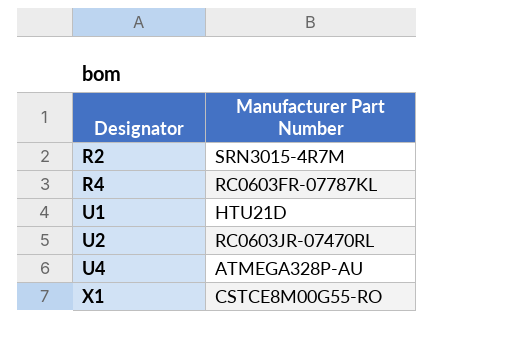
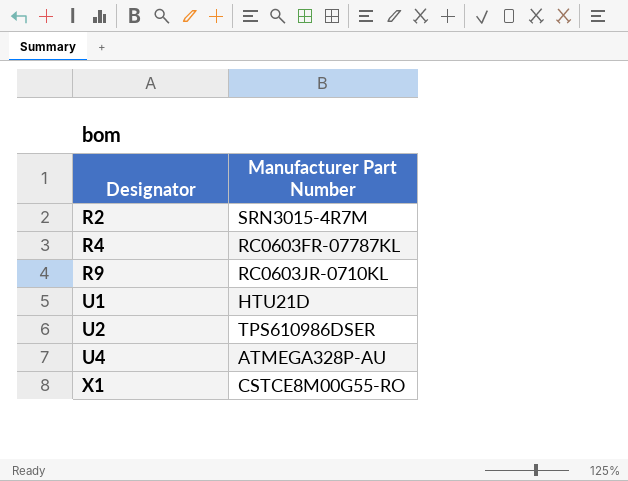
row R9: none -> RC0603JR-0710KL
U2 | Manufacturer Part Number: RC0603JR-07470RL -> TPS610986DSER

